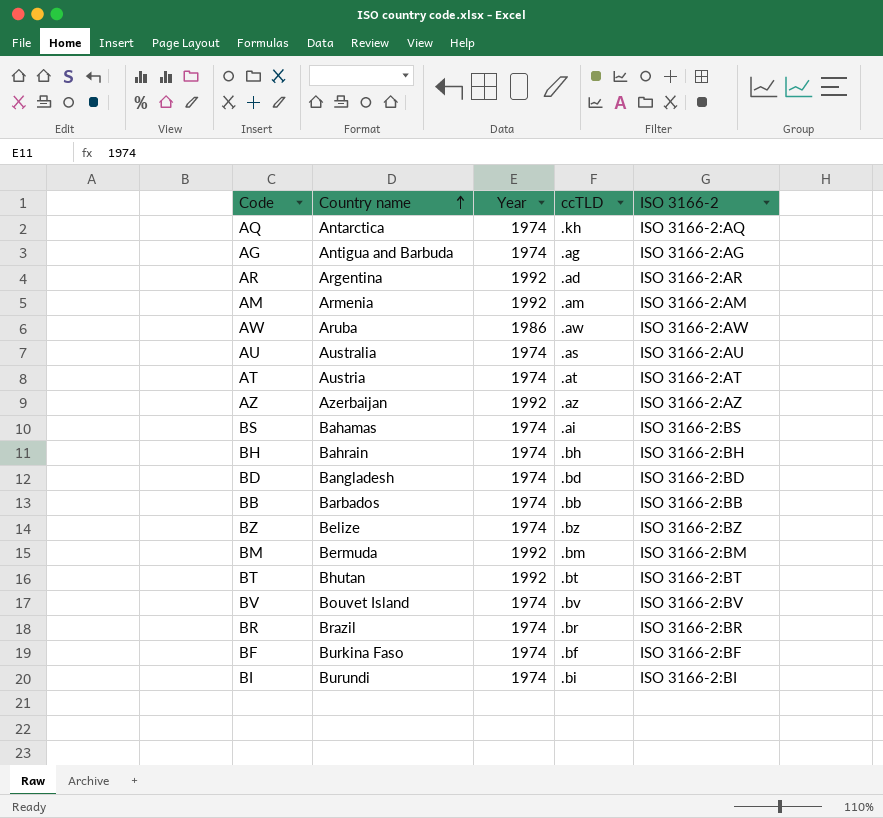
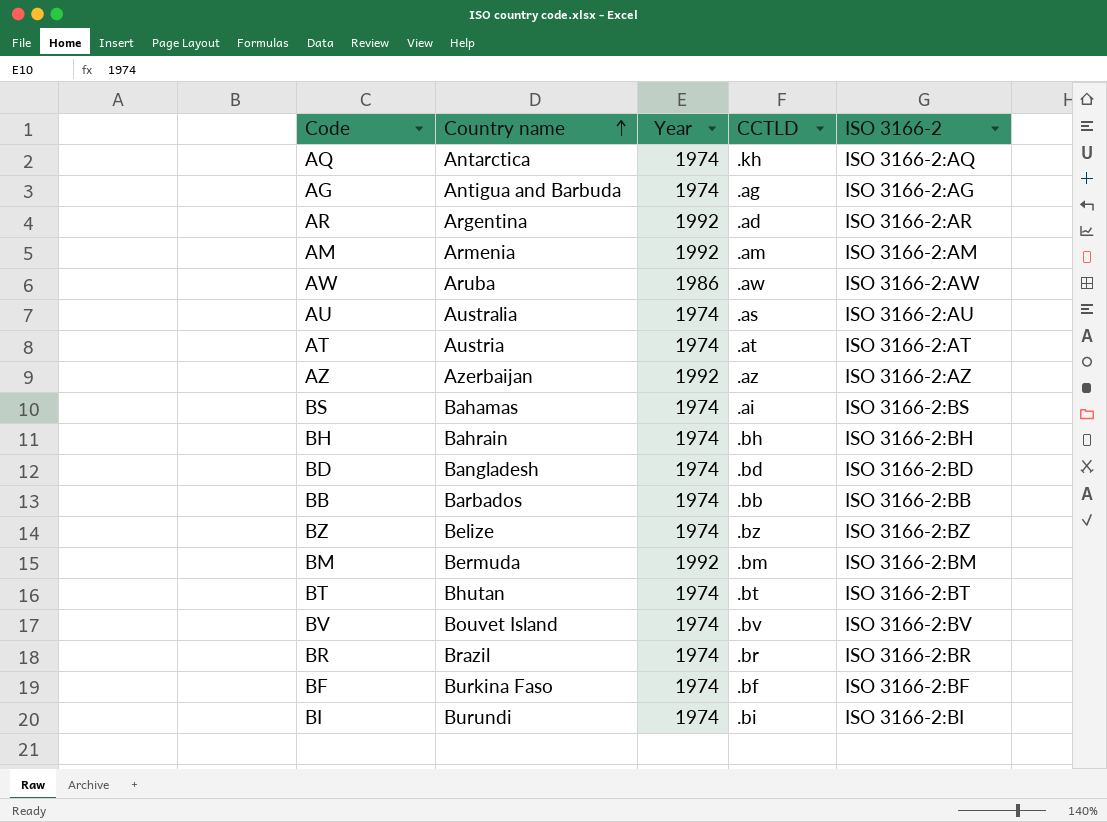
column name: ccTLD -> CCTLD
BT | Year: 1992 -> 1974

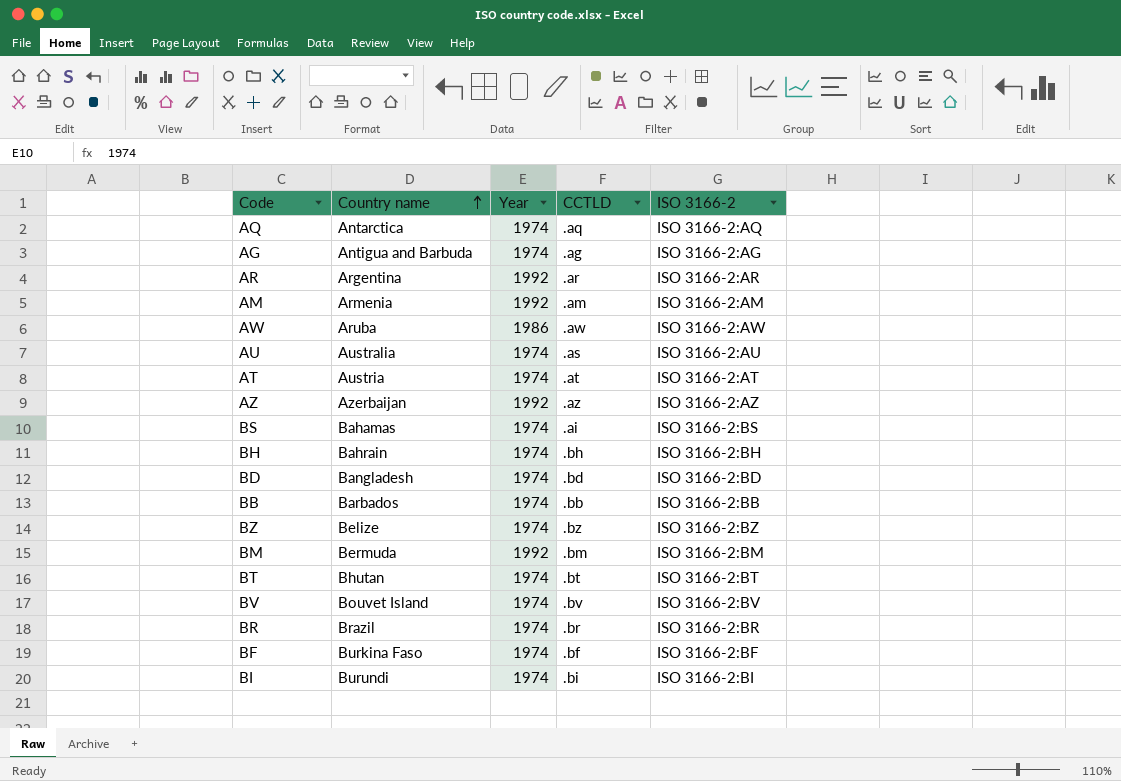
AQ | CCTLD: .kh -> .aq
AR | CCTLD: .ad -> .ar

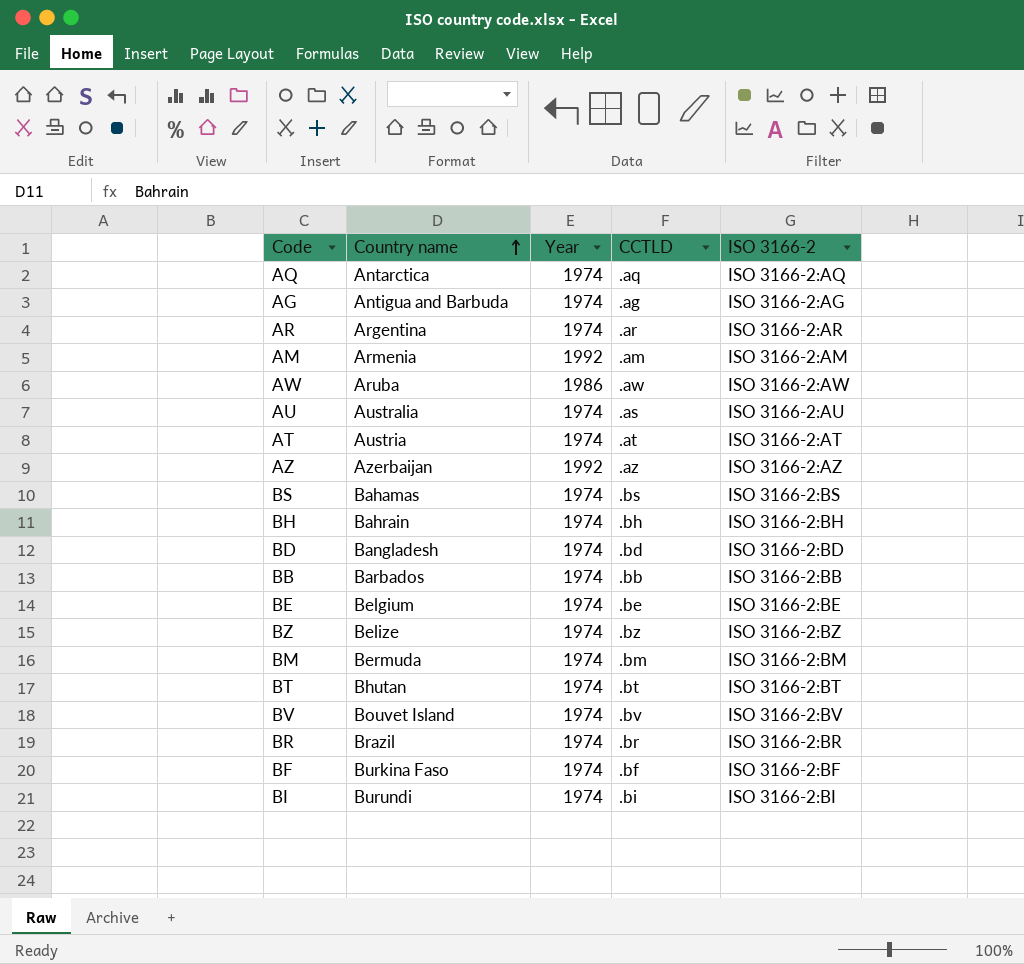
AR | Year: 1992 -> 1974
BS | CCTLD: .ai -> .bs
row BE: none -> Belgium | 1974 | .be | ISO 3166-2:BE
BM | Year: 1992 -> 1974

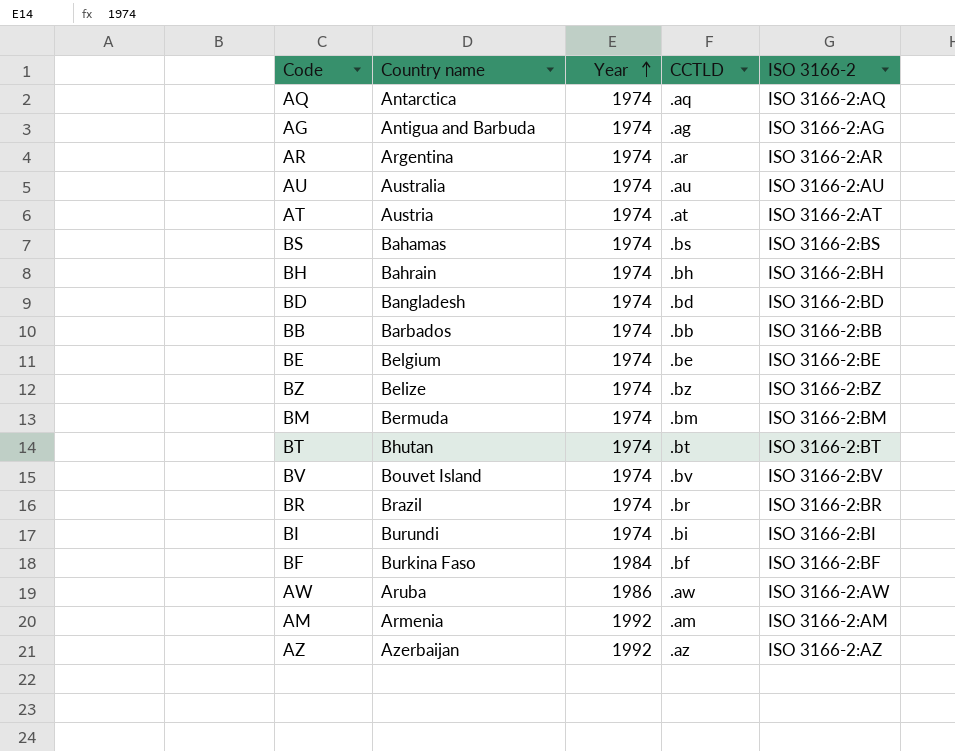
row order: Country name ascending -> Year ascending
AU | CCTLD: .as -> .au
BF | Year: 1974 -> 1984

